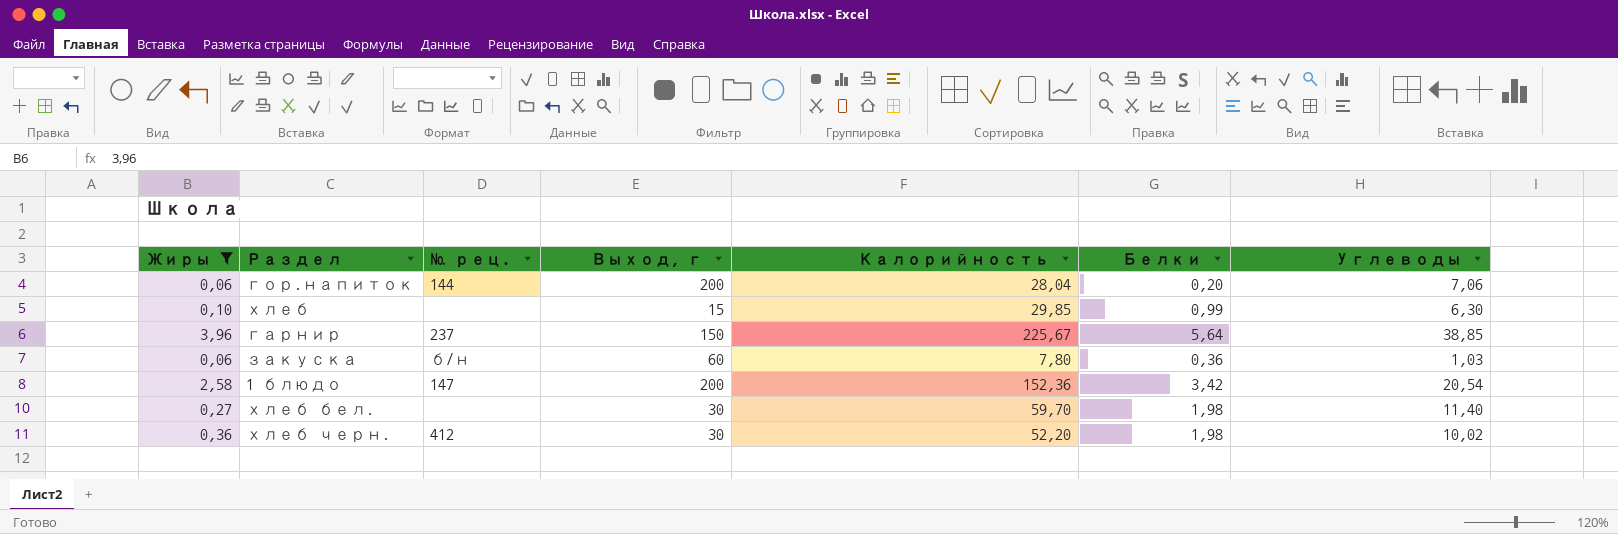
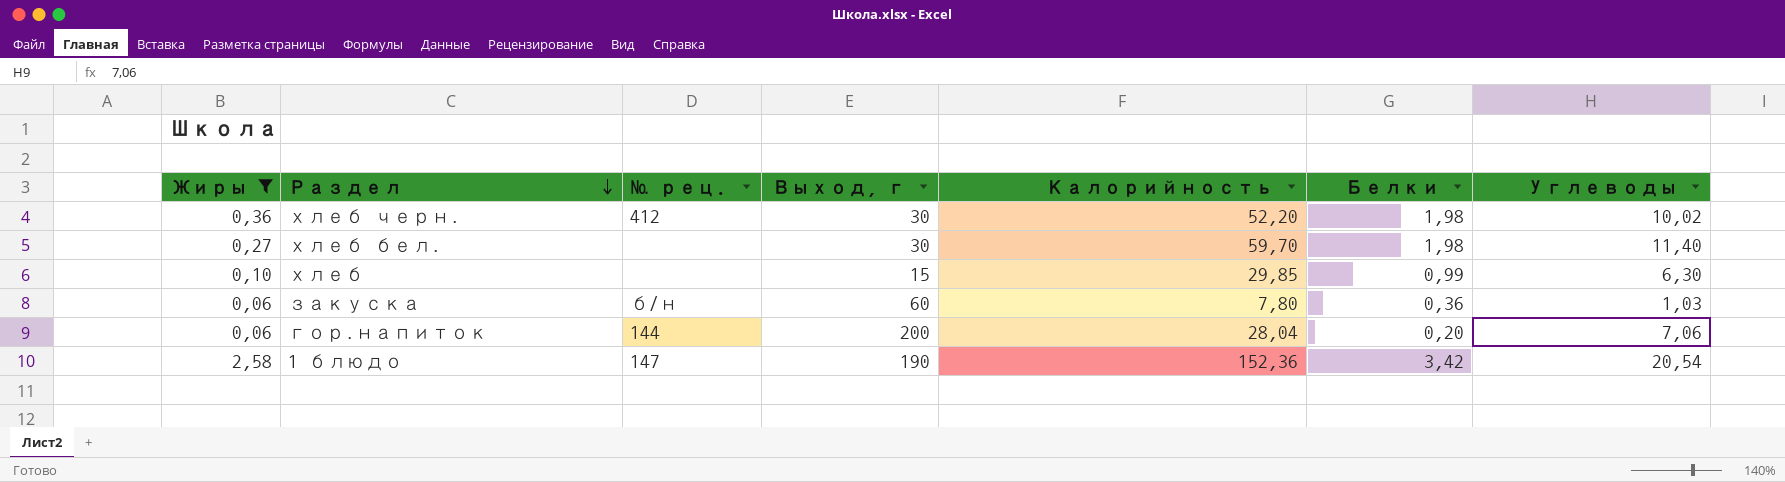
row order: none -> Раздел descending
row гарнир: 3,96 | 237 | 150 | 225,67 | 5,64 | 38,85 -> none
1 блюдо | Выход, г: 200 -> 190

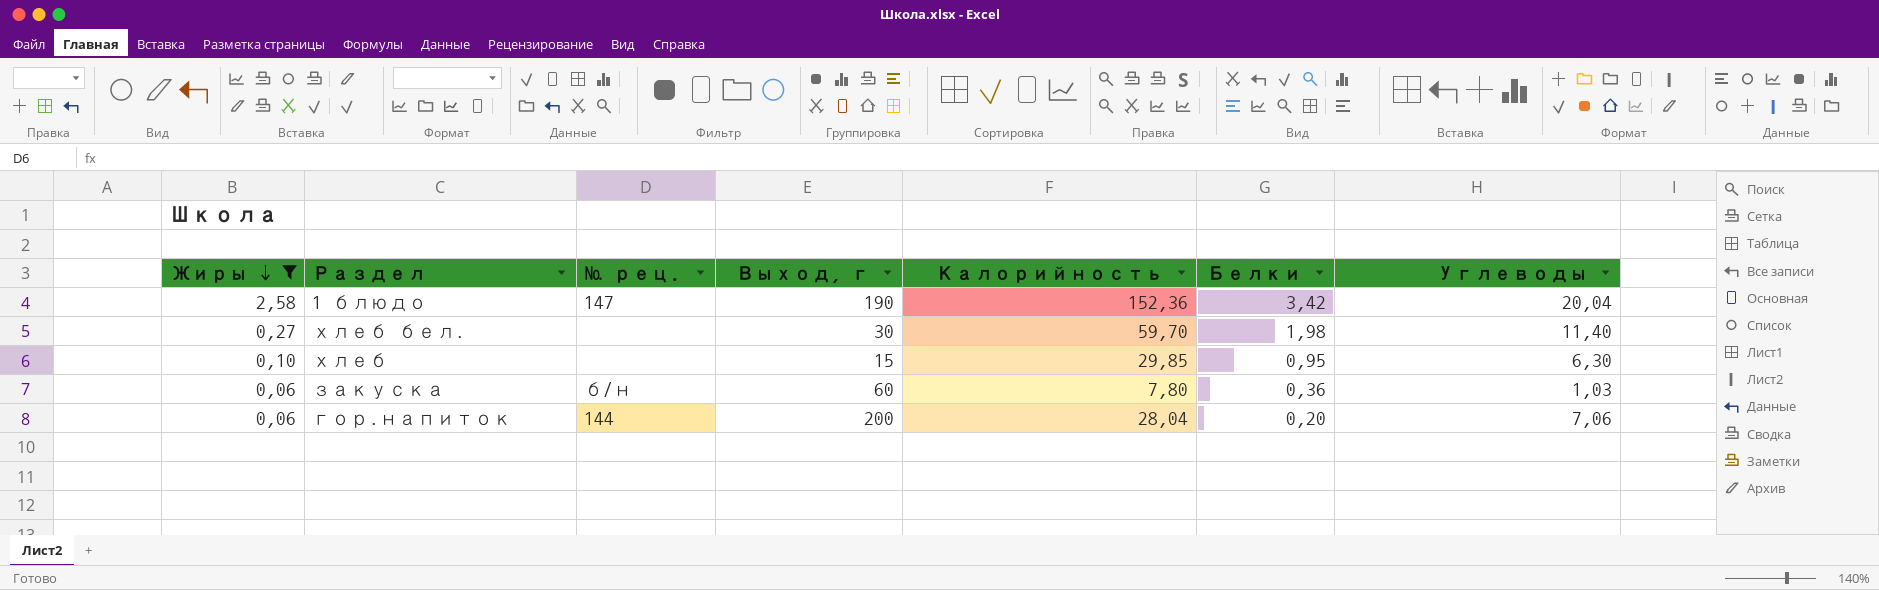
row order: Раздел descending -> Жиры descending
row хлеб черн.: 0,36 | 412 | 30 | 52,20 | 1,98 | 10,02 -> none
1 блюдо | Углеводы: 20,54 -> 20,04
хлеб | Белки: 0,99 -> 0,95

